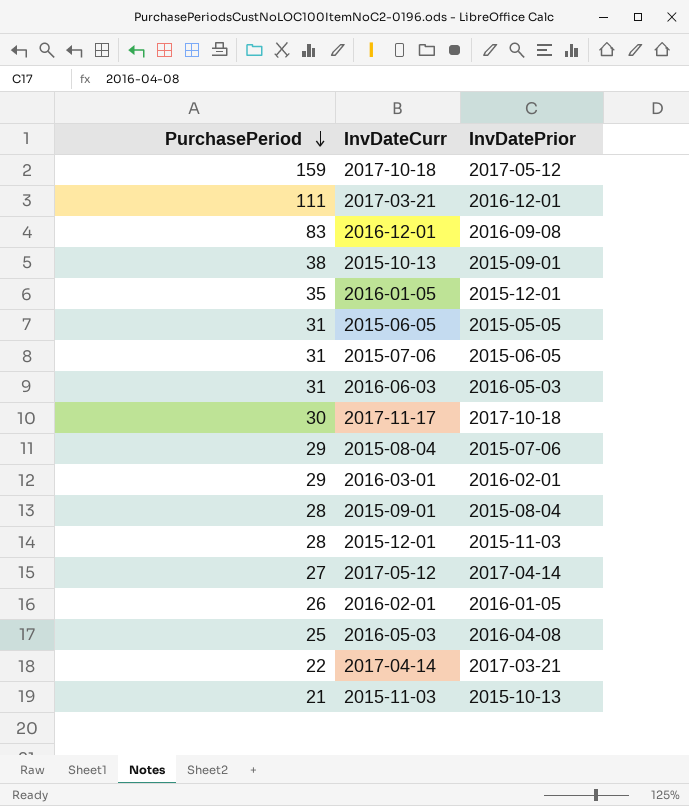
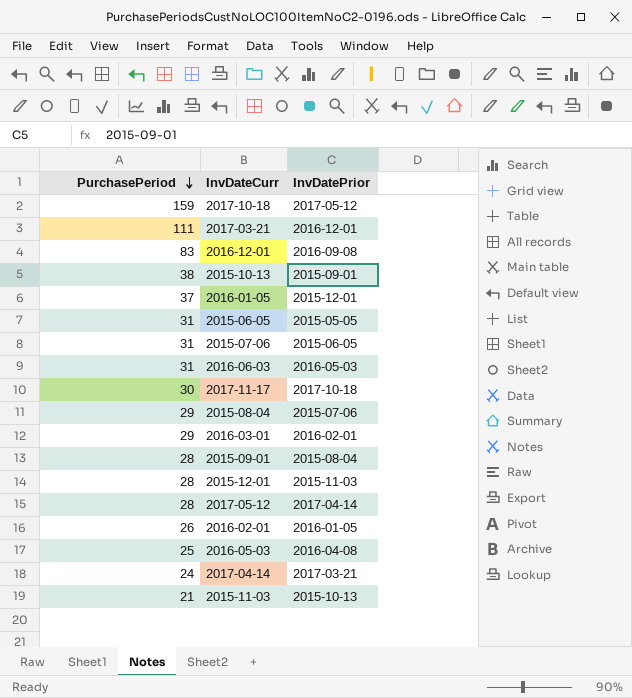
2016-01-05 | PurchasePeriod: 35 -> 37
2017-05-12 | PurchasePeriod: 27 -> 28
2017-04-14 | PurchasePeriod: 22 -> 24

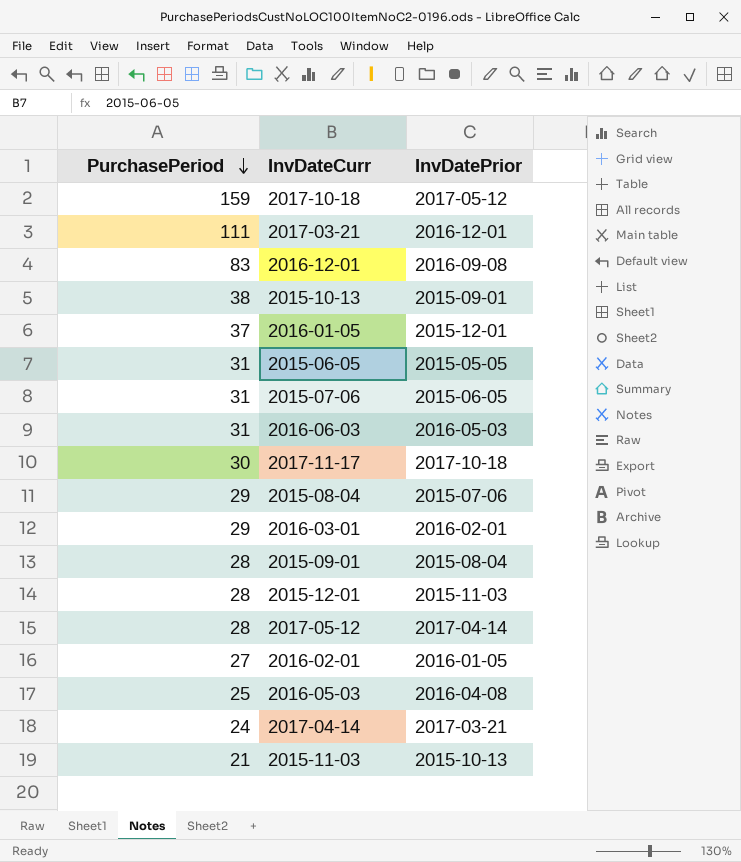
2016-02-01 | PurchasePeriod: 26 -> 27

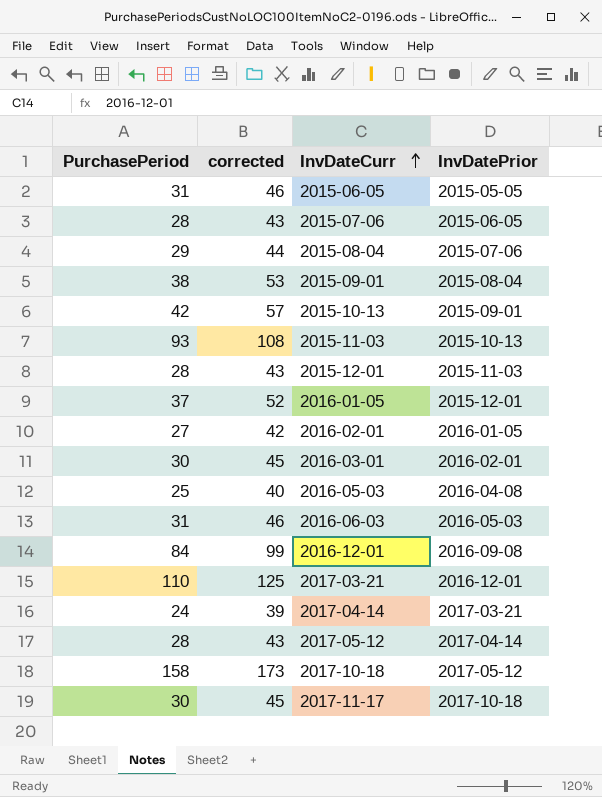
row order: PurchasePeriod descending -> InvDateCurr ascending
column corrected | formula: none -> [PurchasePeriod] + 15
2015-07-06 | PurchasePeriod: 31 -> 28
2015-09-01 | PurchasePeriod: 28 -> 38
2015-10-13 | PurchasePeriod: 38 -> 42
2015-11-03 | PurchasePeriod: 21 -> 93
2016-03-01 | PurchasePeriod: 29 -> 30
2016-12-01 | PurchasePeriod: 83 -> 84
2017-03-21 | PurchasePeriod: 111 -> 110
2017-10-18 | PurchasePeriod: 159 -> 158

